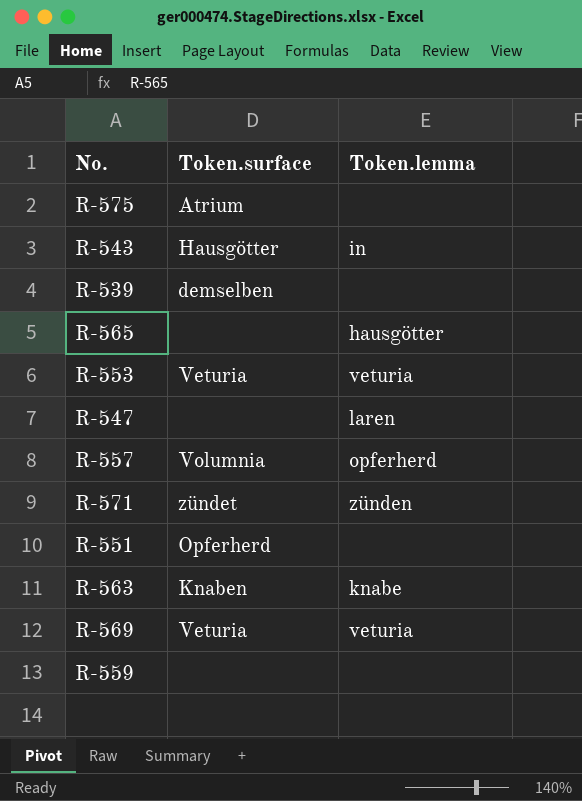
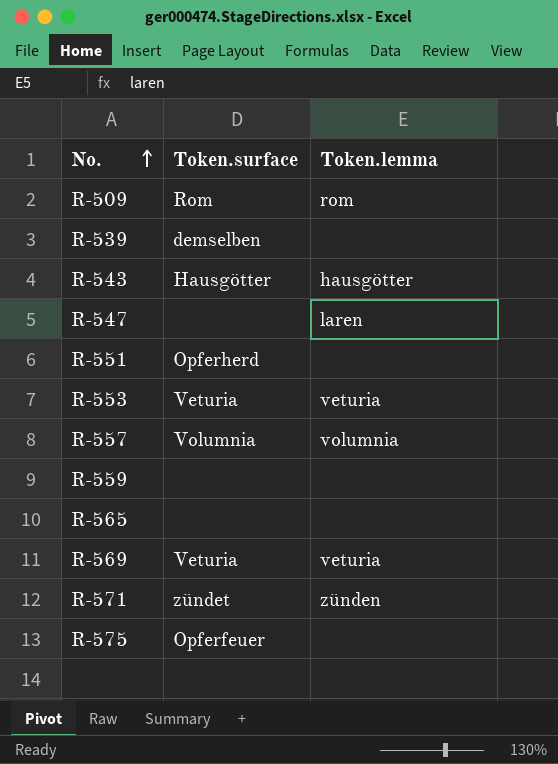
row order: none -> No. ascending
row R-563: Knaben | knabe -> none
row R-509: none -> Rom | rom
R-543 | Token.lemma: in -> hausgötter
R-557 | Token.lemma: opferherd -> volumnia
R-565 | Token.lemma: hausgötter -> none
R-575 | Token.surface: Atrium -> Opferfeuer

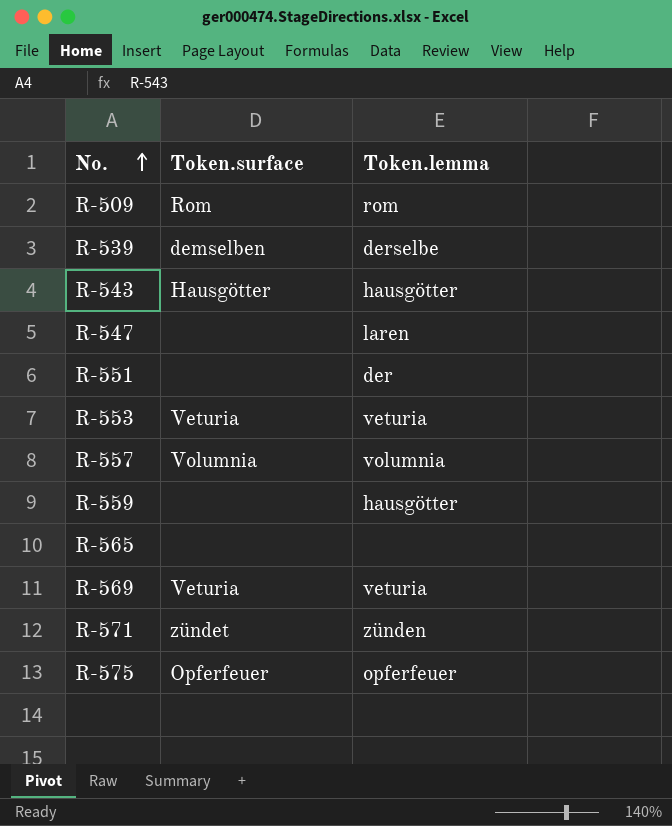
R-539 | Token.lemma: none -> derselbe
R-551 | Token.surface: Opferherd -> none
R-551 | Token.lemma: none -> der
R-559 | Token.lemma: none -> hausgötter
R-575 | Token.lemma: none -> opferfeuer

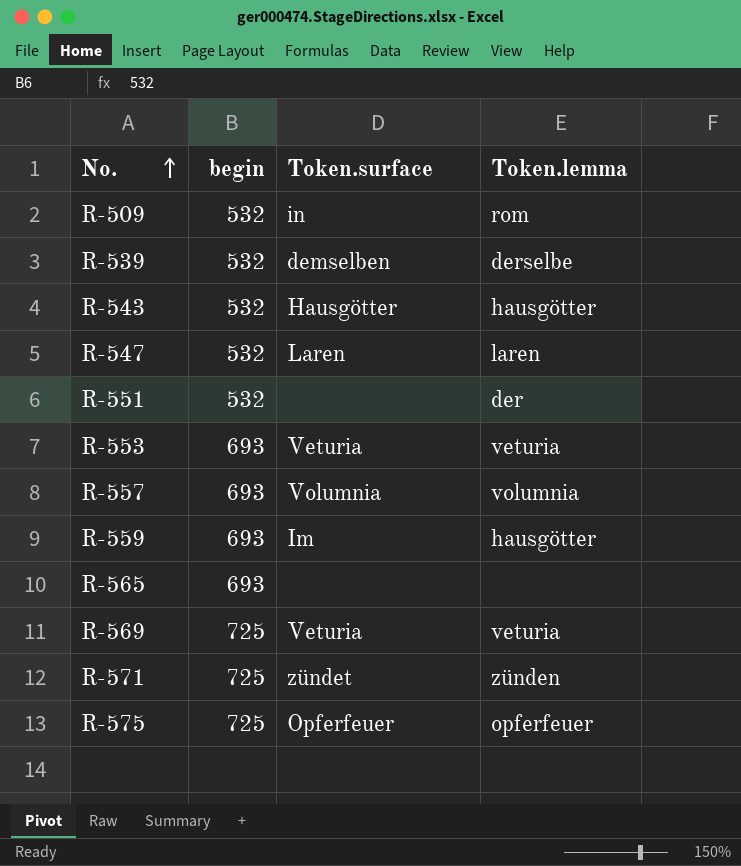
column begin | position: none -> 2
R-509 | Token.surface: Rom -> in
R-547 | Token.surface: none -> Laren
R-559 | Token.surface: none -> Im

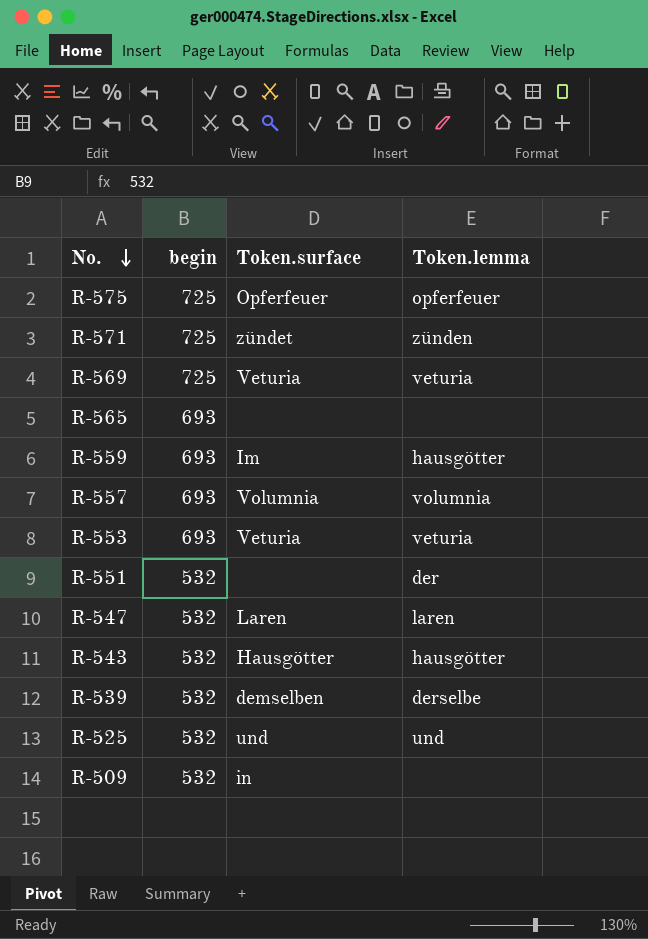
row order: No. ascending -> No. descending
row R-525: none -> 532 | und | und
R-509 | Token.lemma: rom -> none

